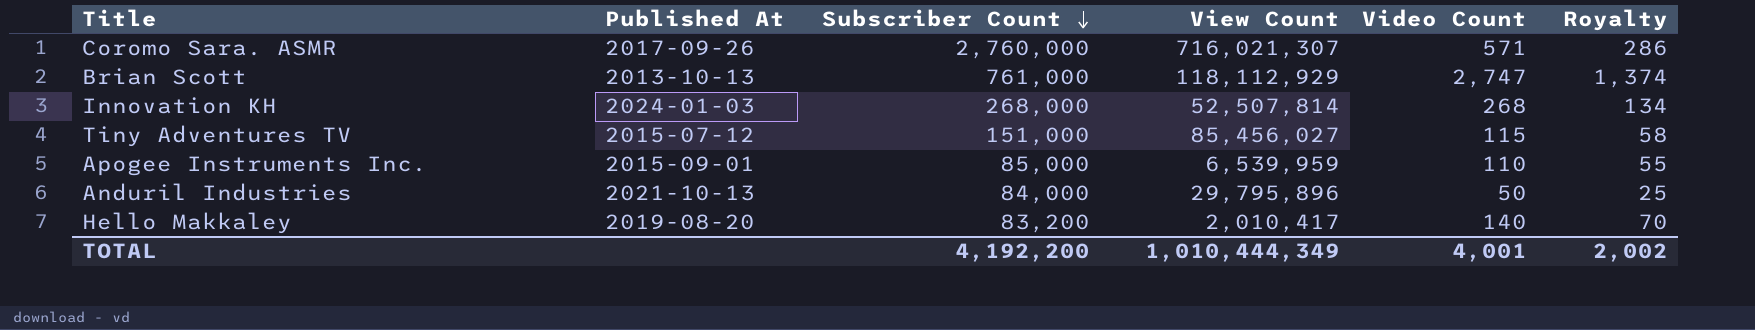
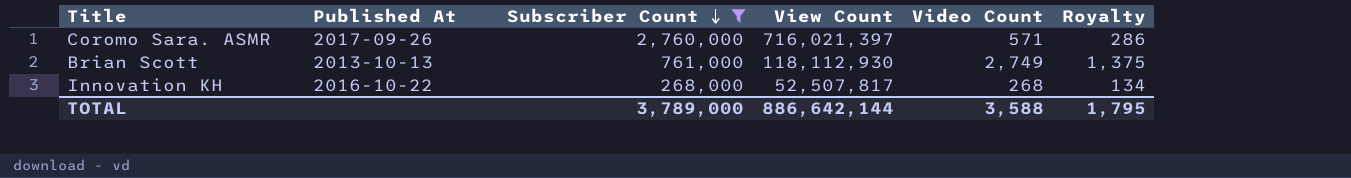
filter: none -> Subscriber Count >= 268,000
Coromo Sara. ASMR | View Count: 716,021,307 -> 716,021,397
Brian Scott | View Count: 118,112,929 -> 118,112,930
Brian Scott | Video Count: 2,747 -> 2,749
Brian Scott | Royalty: 1,374 -> 1,375
Innovation KH | Published At: 2024-01-03 -> 2016-10-22
Innovation KH | View Count: 52,507,814 -> 52,507,817
TOTAL | Subscriber Count: 4,192,200 -> 3,789,000
TOTAL | View Count: 1,010,444,349 -> 886,642,144
TOTAL | Video Count: 4,001 -> 3,588
TOTAL | Royalty: 2,002 -> 1,795

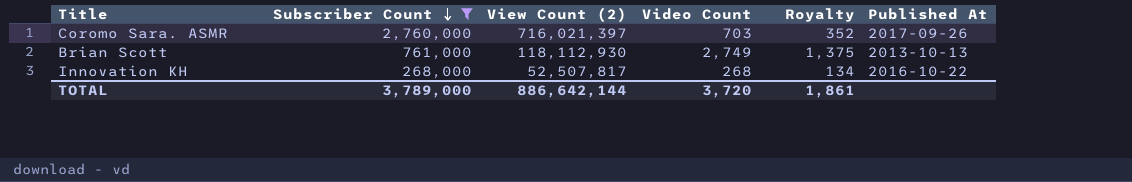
column name: View Count -> View Count (2)
column Published At | position: 2 -> 6
Coromo Sara. ASMR | Video Count: 571 -> 703
Coromo Sara. ASMR | Royalty: 286 -> 352
TOTAL | Video Count: 3,588 -> 3,720
TOTAL | Royalty: 1,795 -> 1,861

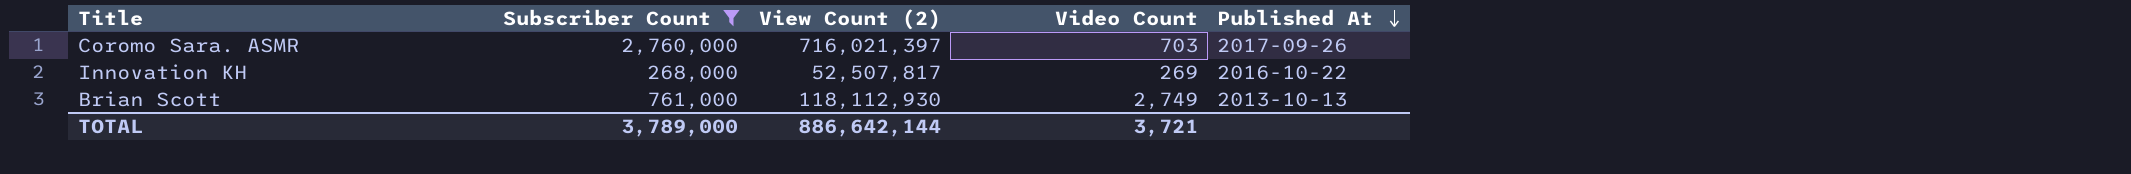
row order: Subscriber Count descending -> Published At descending
column Royalty | formula: [Video Count] * 0.5 -> none
Innovation KH | Video Count: 268 -> 269
TOTAL | Video Count: 3,720 -> 3,721

